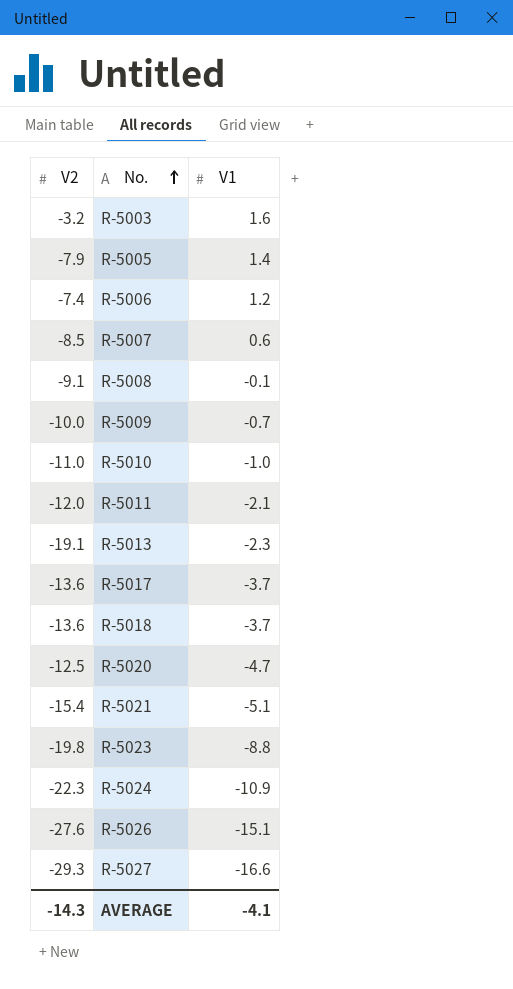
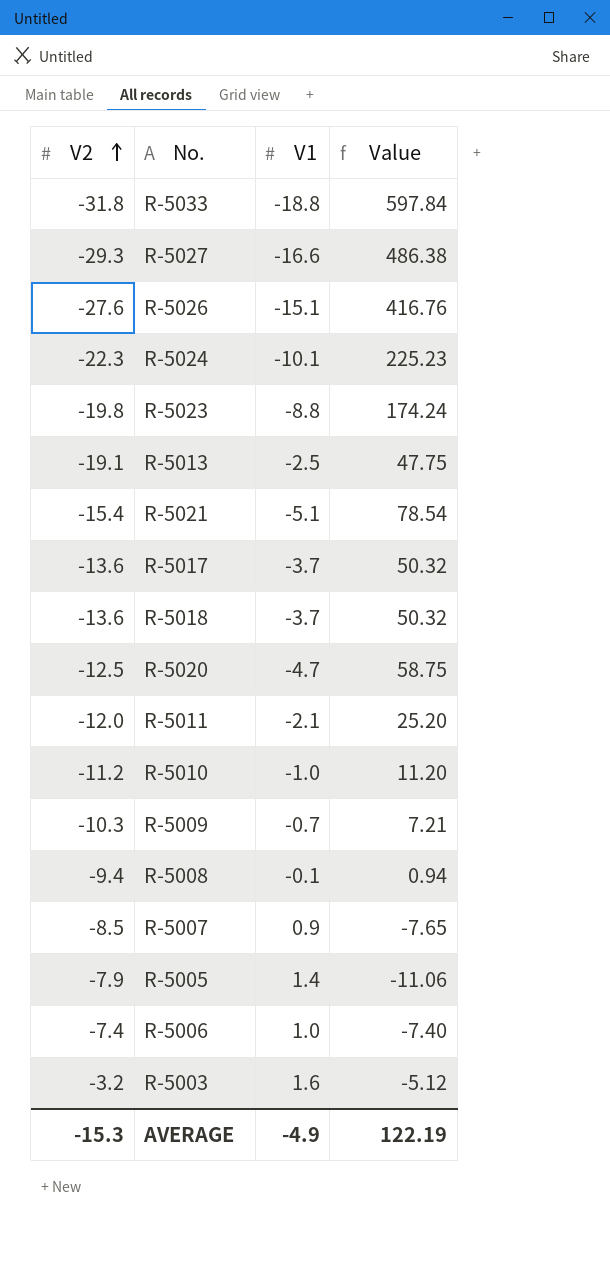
row order: No. ascending -> V2 ascending
column Value | formula: none -> [V2] * [V1]
row R-5033: none -> -31.8 | -18.8 | 597.84
R-5024 | V1: -10.9 -> -10.1
R-5013 | V1: -2.3 -> -2.5
R-5010 | V2: -11.0 -> -11.2
R-5009 | V2: -10.0 -> -10.3
R-5008 | V2: -9.1 -> -9.4
R-5007 | V1: 0.6 -> 0.9
R-5006 | V1: 1.2 -> 1.0
AVERAGE | V2: -14.3 -> -15.3
AVERAGE | V1: -4.1 -> -4.9

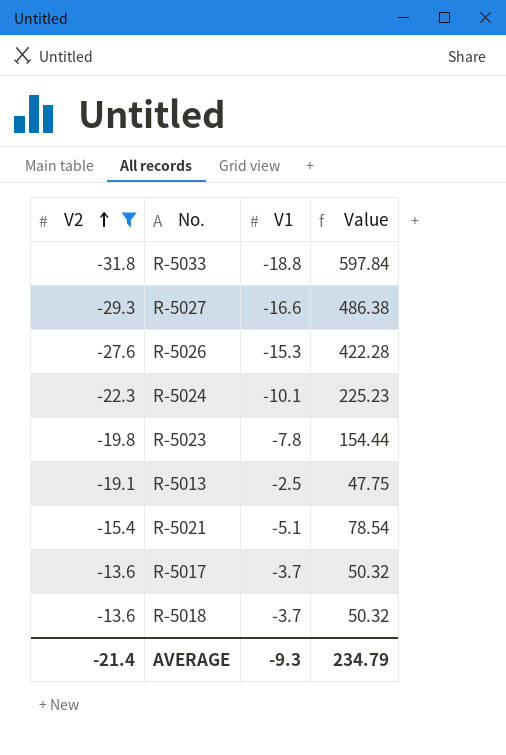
filter: none -> V2 <= -13.6
R-5026 | V1: -15.1 -> -15.3
R-5026 | Value: 416.76 -> 422.28
R-5023 | V1: -8.8 -> -7.8
R-5023 | Value: 174.24 -> 154.44
AVERAGE | V2: -15.3 -> -21.4
AVERAGE | V1: -4.9 -> -9.3
AVERAGE | Value: 122.19 -> 234.79

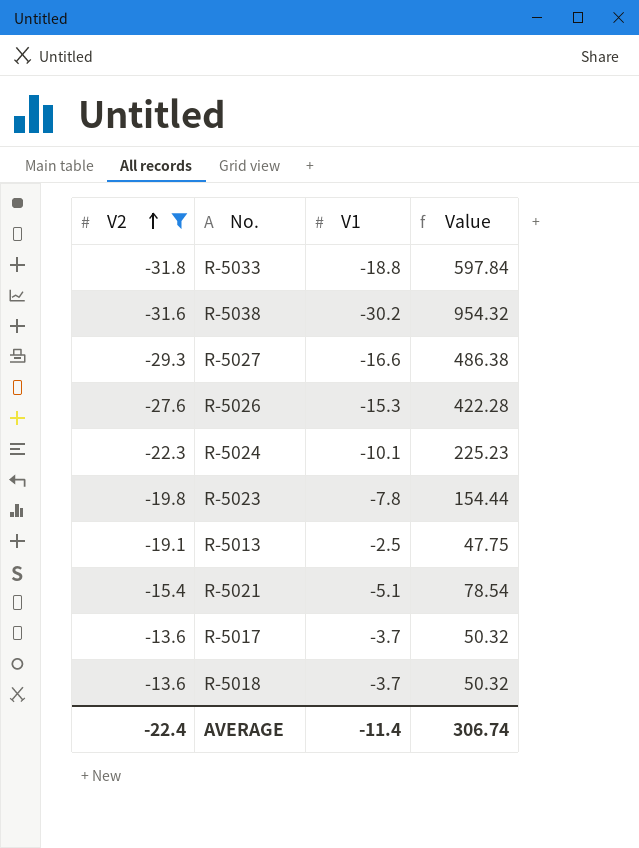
row R-5038: none -> -31.6 | -30.2 | 954.32
AVERAGE | V2: -21.4 -> -22.4
AVERAGE | V1: -9.3 -> -11.4
AVERAGE | Value: 234.79 -> 306.74

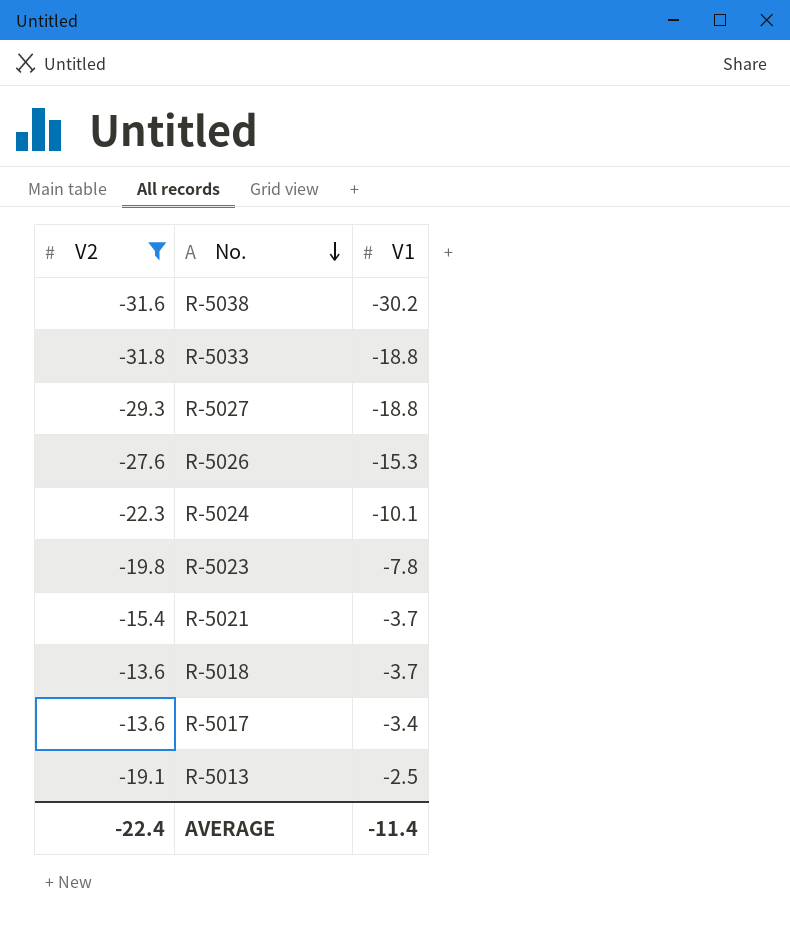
row order: V2 ascending -> No. descending
column Value | formula: [V2] * [V1] -> none
R-5027 | V1: -16.6 -> -18.8
R-5021 | V1: -5.1 -> -3.7
R-5017 | V1: -3.7 -> -3.4

